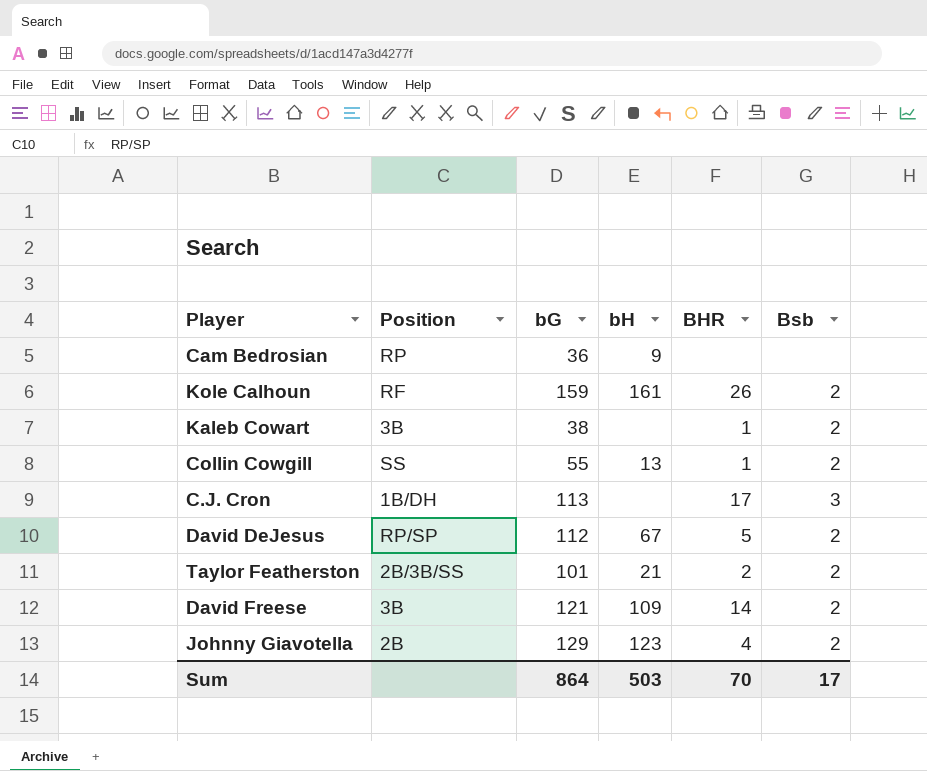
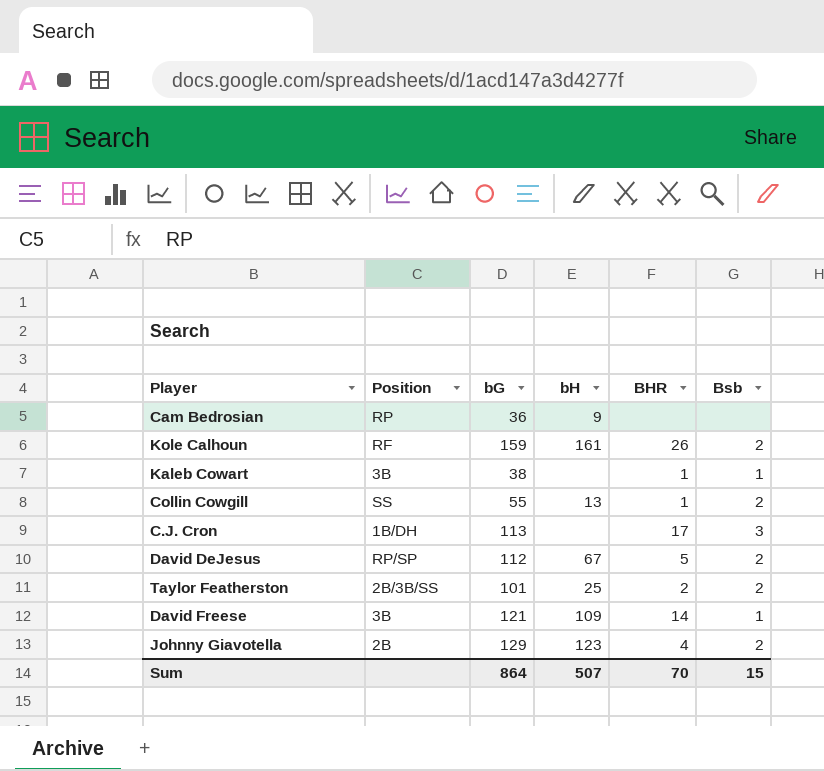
Kaleb Cowart | Bsb: 2 -> 1
Taylor Featherston | bH: 21 -> 25
David Freese | Bsb: 2 -> 1
Sum | bH: 503 -> 507
Sum | Bsb: 17 -> 15

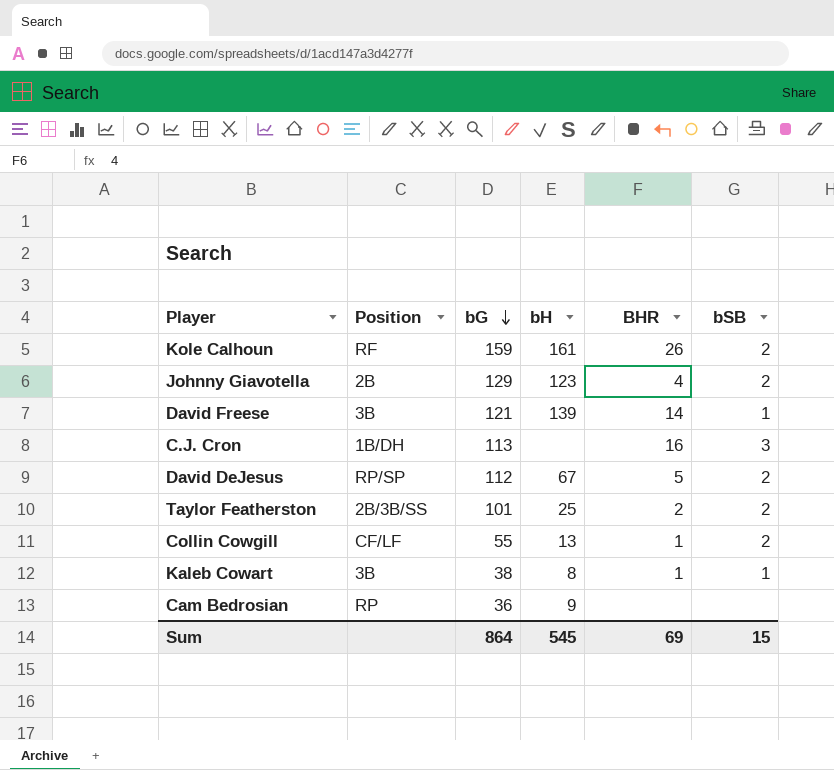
row order: none -> bG descending
column name: Bsb -> bSB
David Freese | bH: 109 -> 139
C.J. Cron | BHR: 17 -> 16
Collin Cowgill | Position: SS -> CF/LF
Kaleb Cowart | bH: none -> 8
Sum | bH: 507 -> 545
Sum | BHR: 70 -> 69

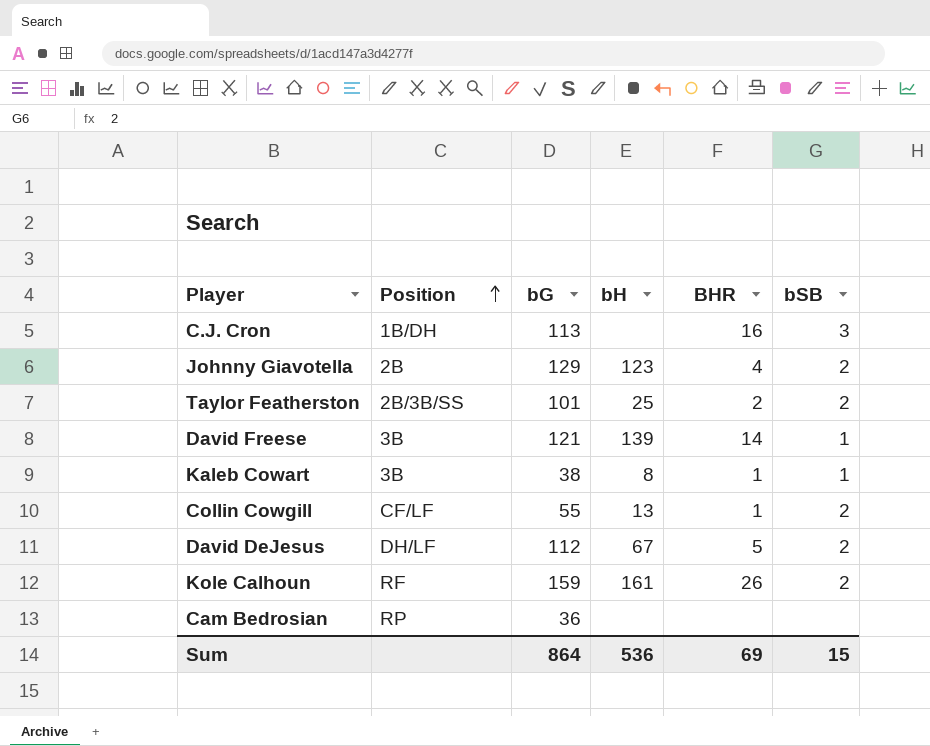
row order: bG descending -> Position ascending
David DeJesus | Position: RP/SP -> DH/LF
Cam Bedrosian | bH: 9 -> none
Sum | bH: 545 -> 536

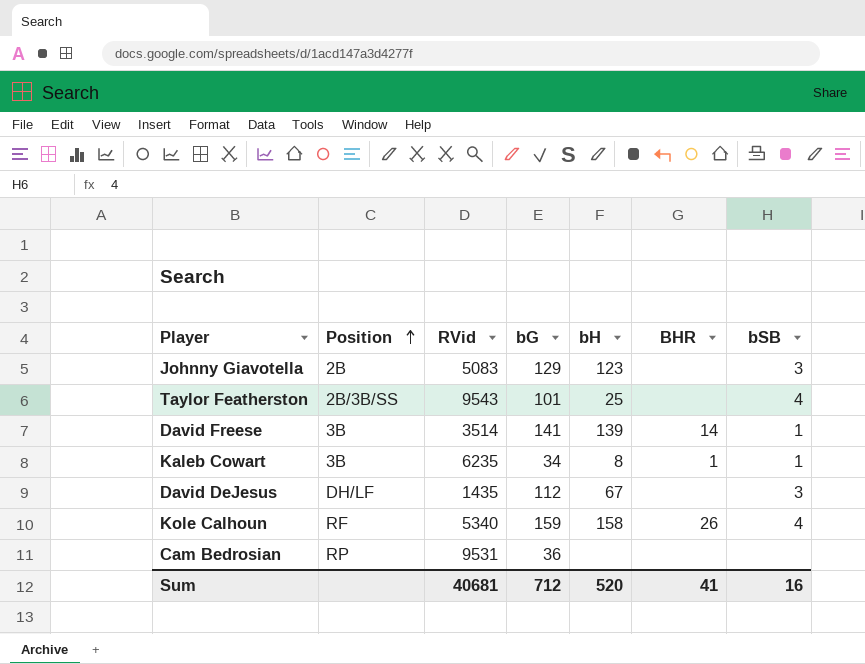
column RVid | position: none -> 3
row C.J. Cron: 1B/DH | 113 | none | 16 | 3 -> none
row Collin Cowgill: CF/LF | 55 | 13 | 1 | 2 -> none
Johnny Giavotella | BHR: 4 -> none
Johnny Giavotella | bSB: 2 -> 3
Taylor Featherston | BHR: 2 -> none
Taylor Featherston | bSB: 2 -> 4
David Freese | bG: 121 -> 141
Kaleb Cowart | bG: 38 -> 34
David DeJesus | BHR: 5 -> none
David DeJesus | bSB: 2 -> 3
Kole Calhoun | bH: 161 -> 158
Kole Calhoun | bSB: 2 -> 4
Sum | bG: 864 -> 712
Sum | bH: 536 -> 520
Sum | BHR: 69 -> 41
Sum | bSB: 15 -> 16

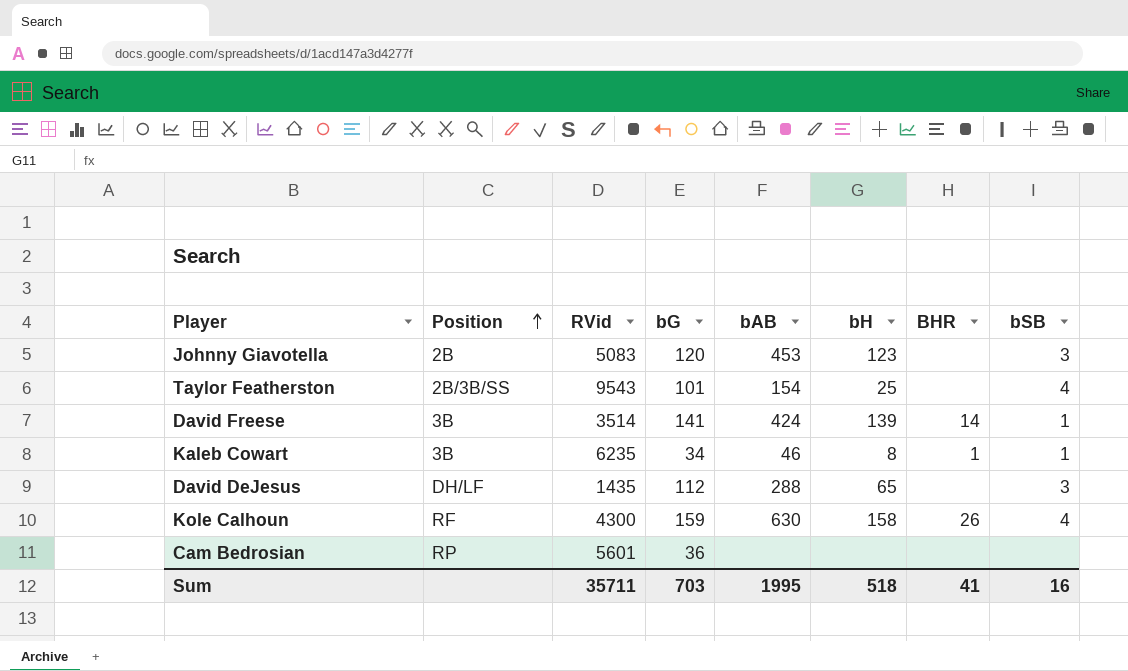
column bAB | position: none -> 5
Johnny Giavotella | bG: 129 -> 120
David DeJesus | bH: 67 -> 65
Kole Calhoun | RVid: 5340 -> 4300
Cam Bedrosian | RVid: 9531 -> 5601
Sum | RVid: 40681 -> 35711
Sum | bG: 712 -> 703
Sum | bH: 520 -> 518

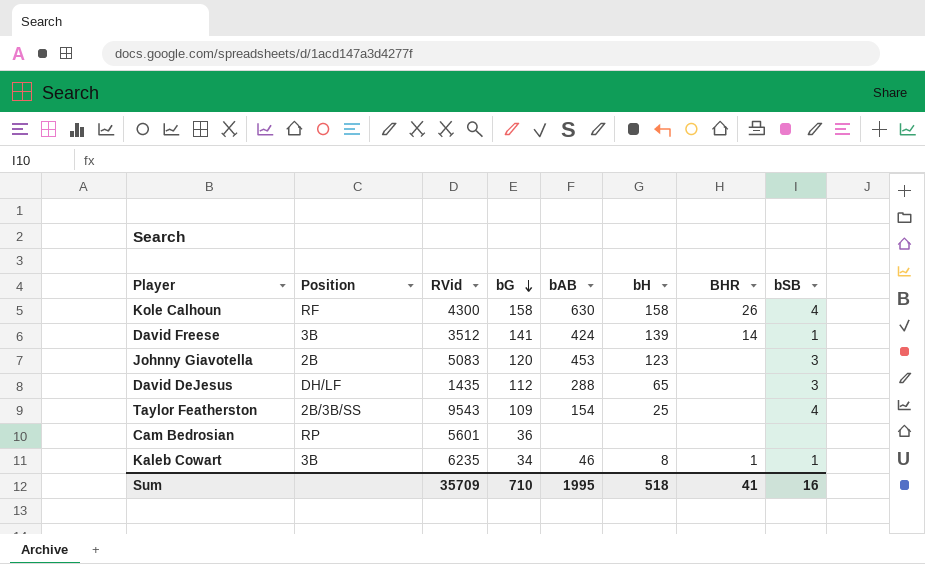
row order: Position ascending -> bG descending
Kole Calhoun | bG: 159 -> 158
David Freese | RVid: 3514 -> 3512
Taylor Featherston | bG: 101 -> 109
Sum | RVid: 35711 -> 35709
Sum | bG: 703 -> 710

